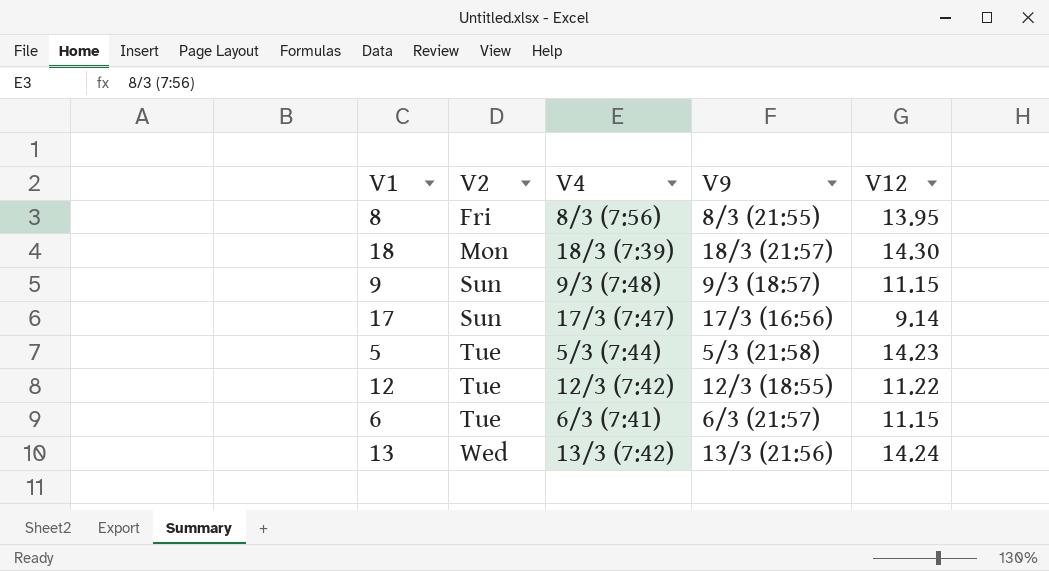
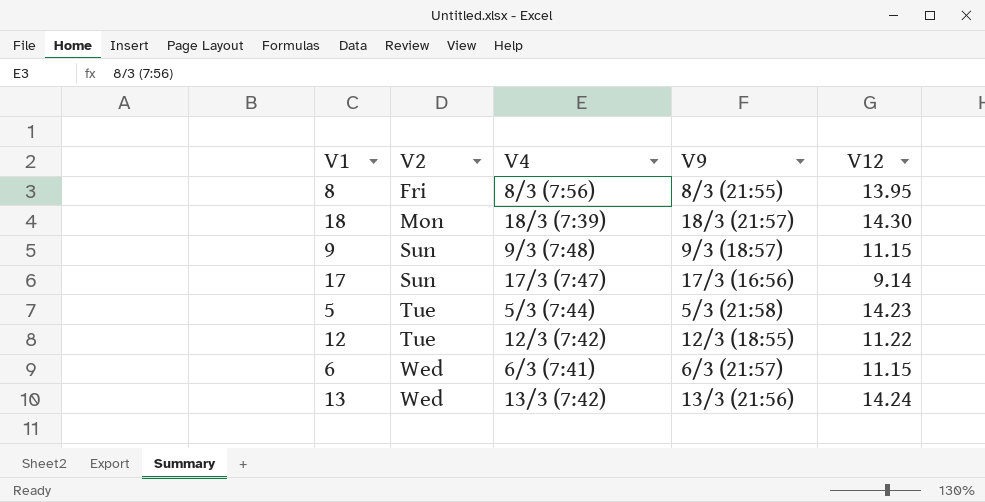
6 | V2: Tue -> Wed

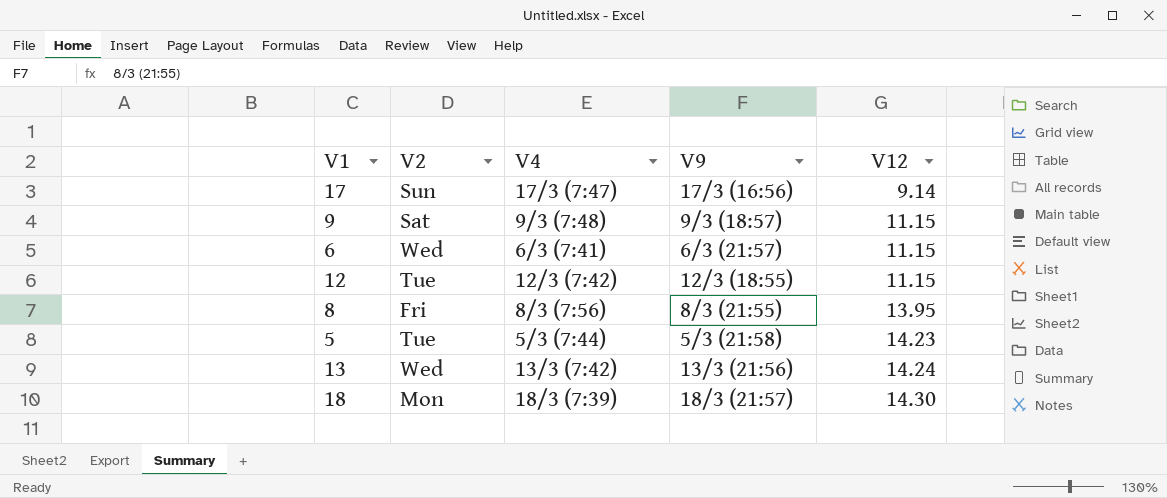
row order: V2 ascending -> V12 ascending
9 | V2: Sun -> Sat
12 | V12: 11.22 -> 11.15

